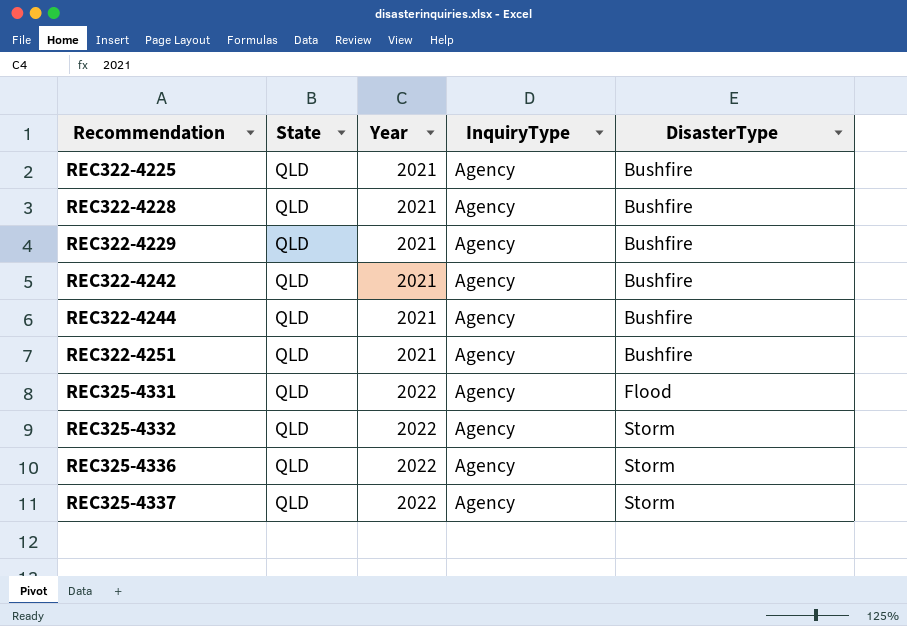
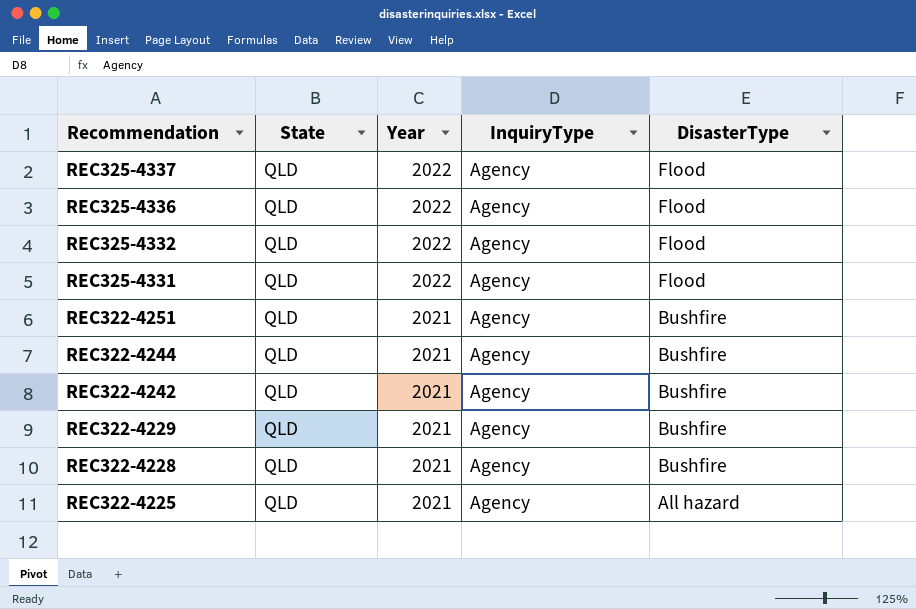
row order: Recommendation ascending -> Recommendation descending
REC325-4337 | DisasterType: Storm -> Flood
REC325-4336 | DisasterType: Storm -> Flood
REC325-4332 | DisasterType: Storm -> Flood
REC322-4225 | DisasterType: Bushfire -> All hazard

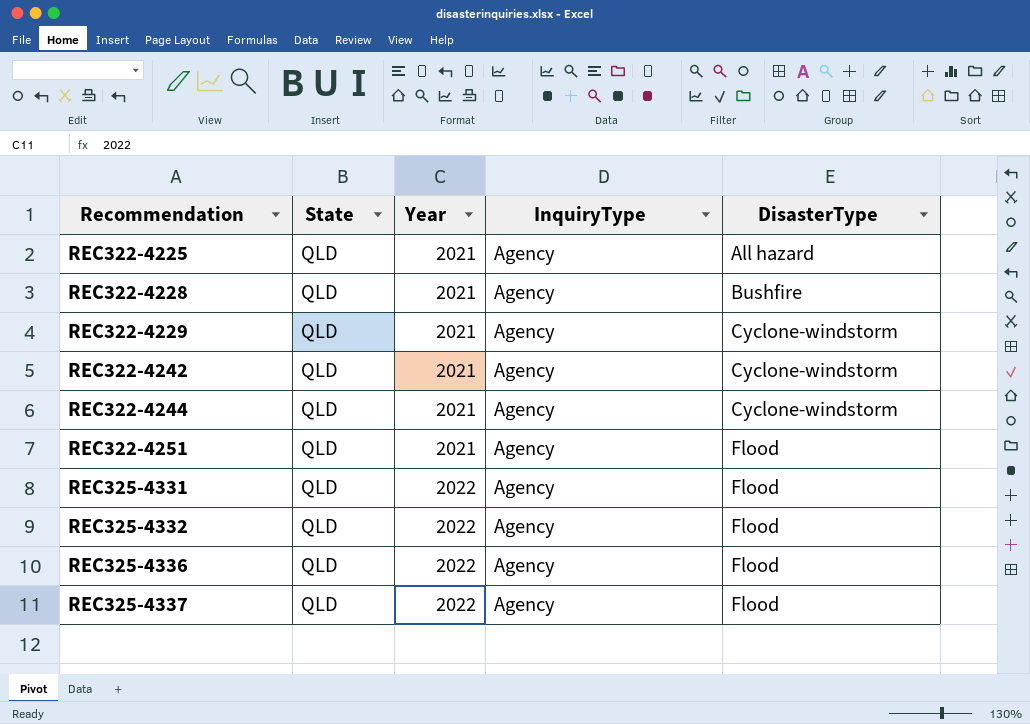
row order: Recommendation descending -> Recommendation ascending
REC322-4229 | DisasterType: Bushfire -> Cyclone-windstorm
REC322-4242 | DisasterType: Bushfire -> Cyclone-windstorm
REC322-4244 | DisasterType: Bushfire -> Cyclone-windstorm
REC322-4251 | DisasterType: Bushfire -> Flood

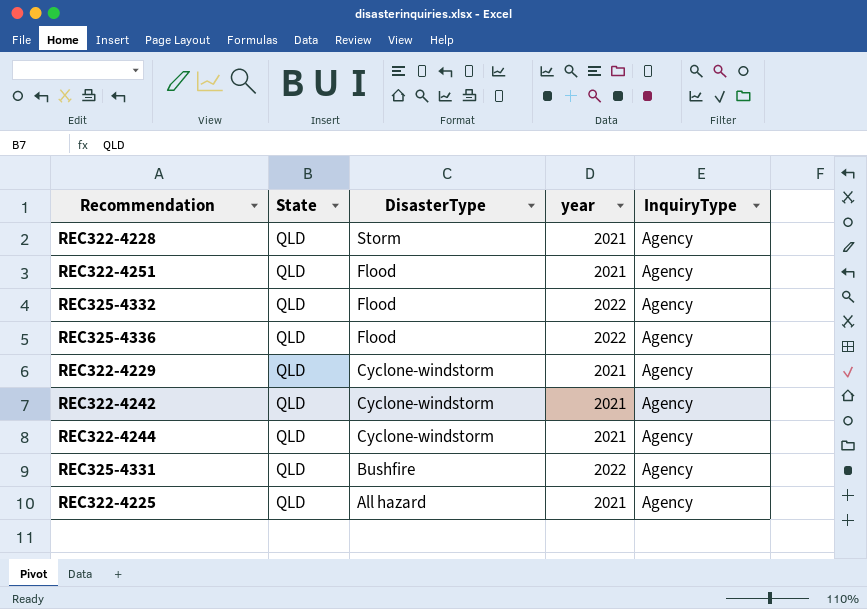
row order: Recommendation ascending -> DisasterType descending
column DisasterType | position: 5 -> 3
column name: Year -> year
row REC325-4337: QLD | 2022 | Agency | Flood -> none
REC322-4228 | DisasterType: Bushfire -> Storm
REC325-4331 | DisasterType: Flood -> Bushfire

